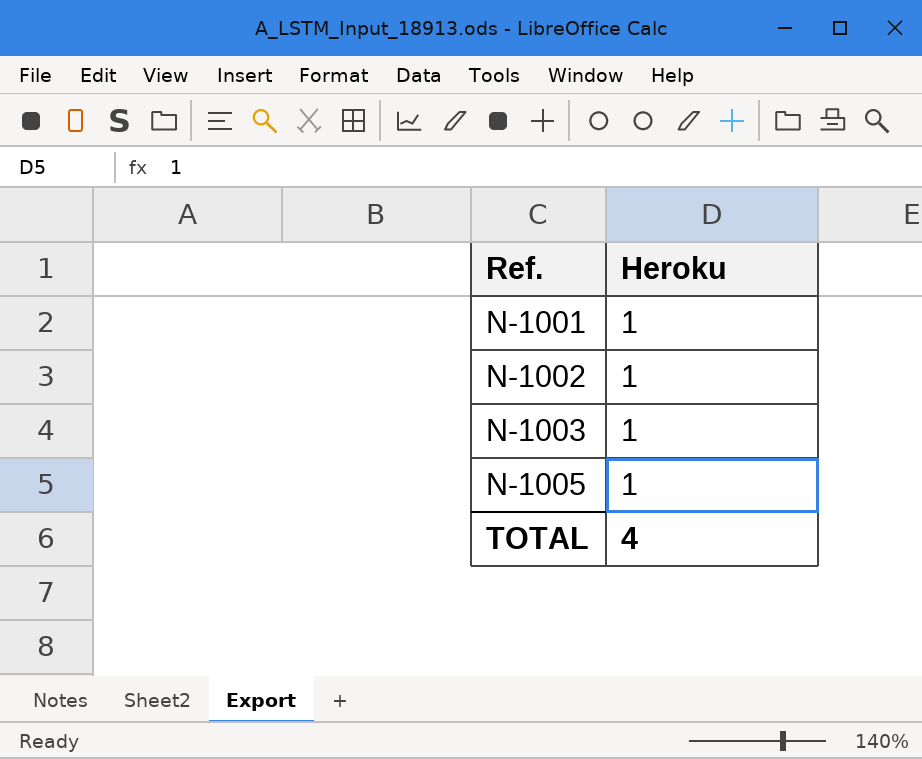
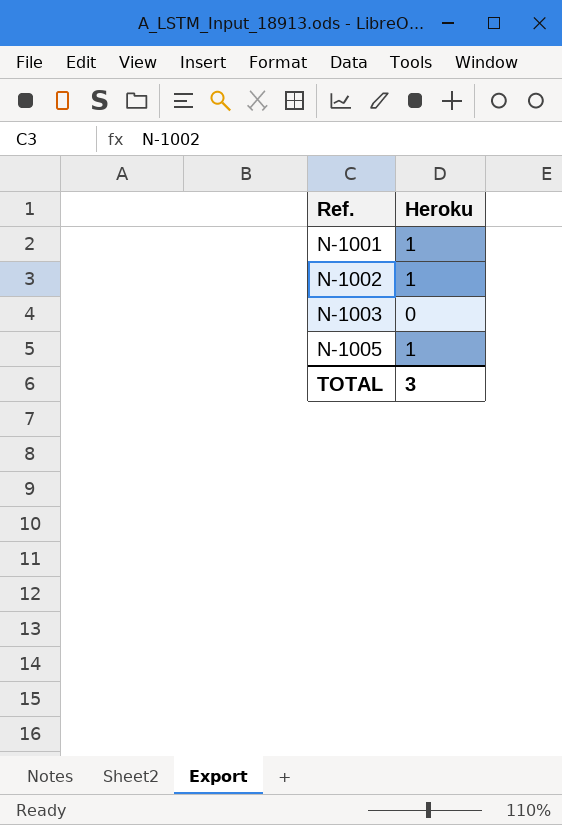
N-1003 | Heroku: 1 -> 0
TOTAL | Heroku: 4 -> 3

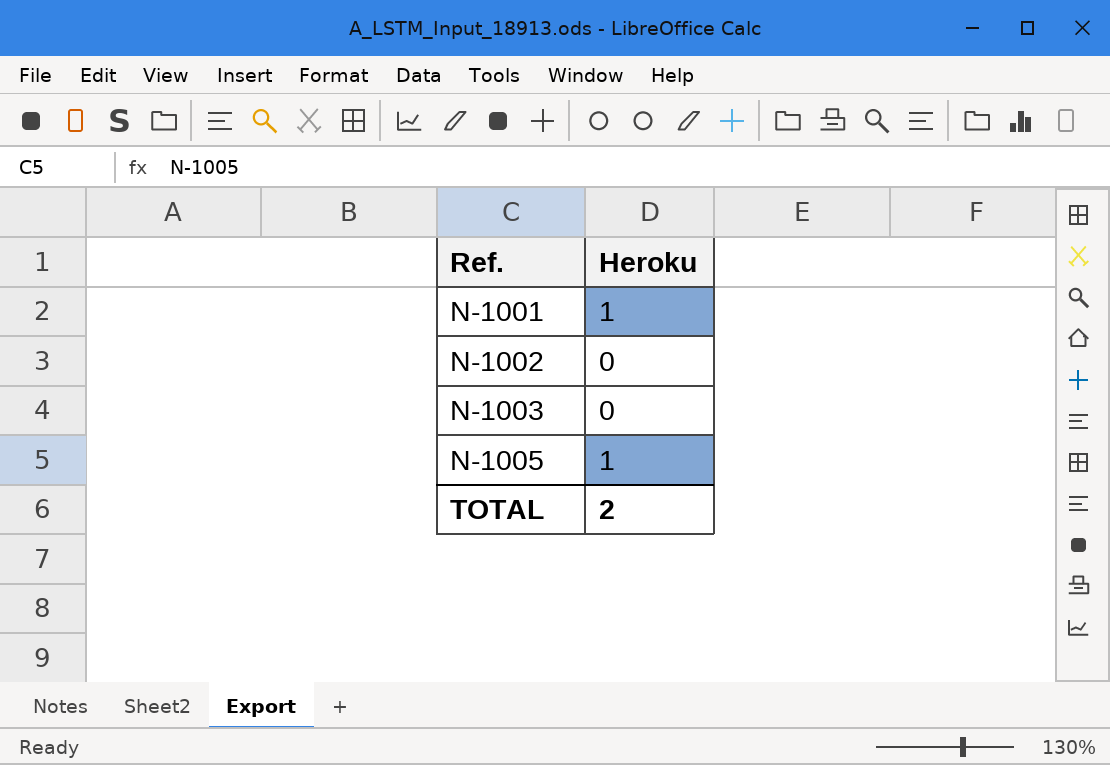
N-1002 | Heroku: 1 -> 0
TOTAL | Heroku: 3 -> 2

